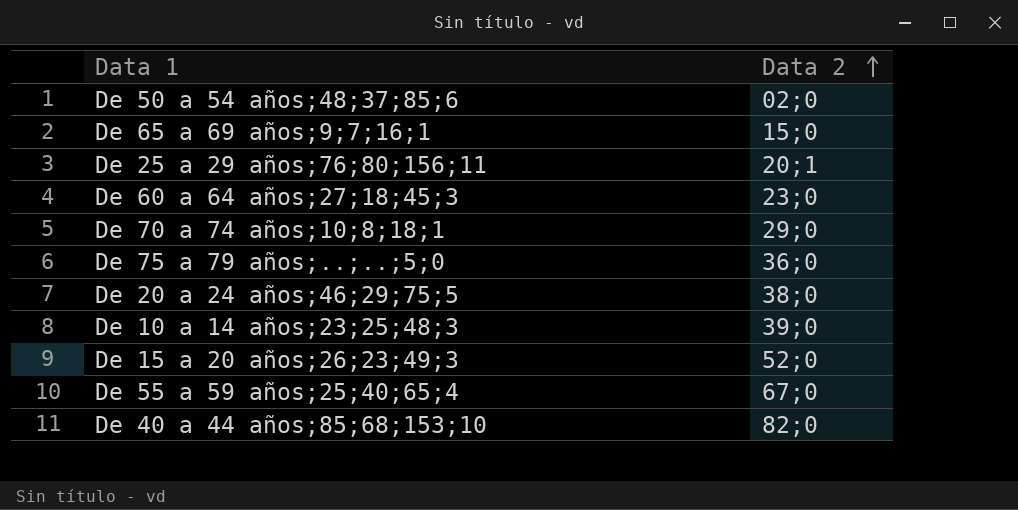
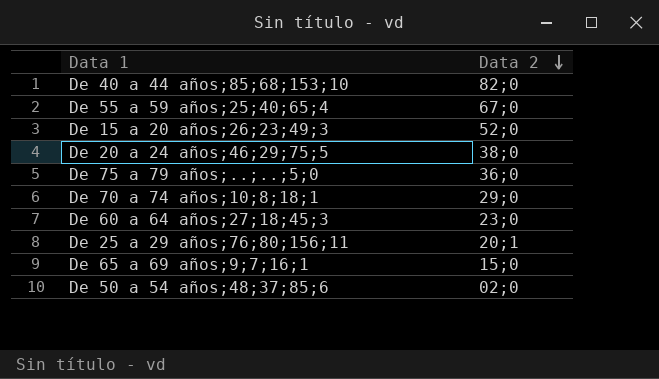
row order: Data 2 ascending -> Data 2 descending
row De 10 a 14 años;23;25;48;3: 39;0 -> none

